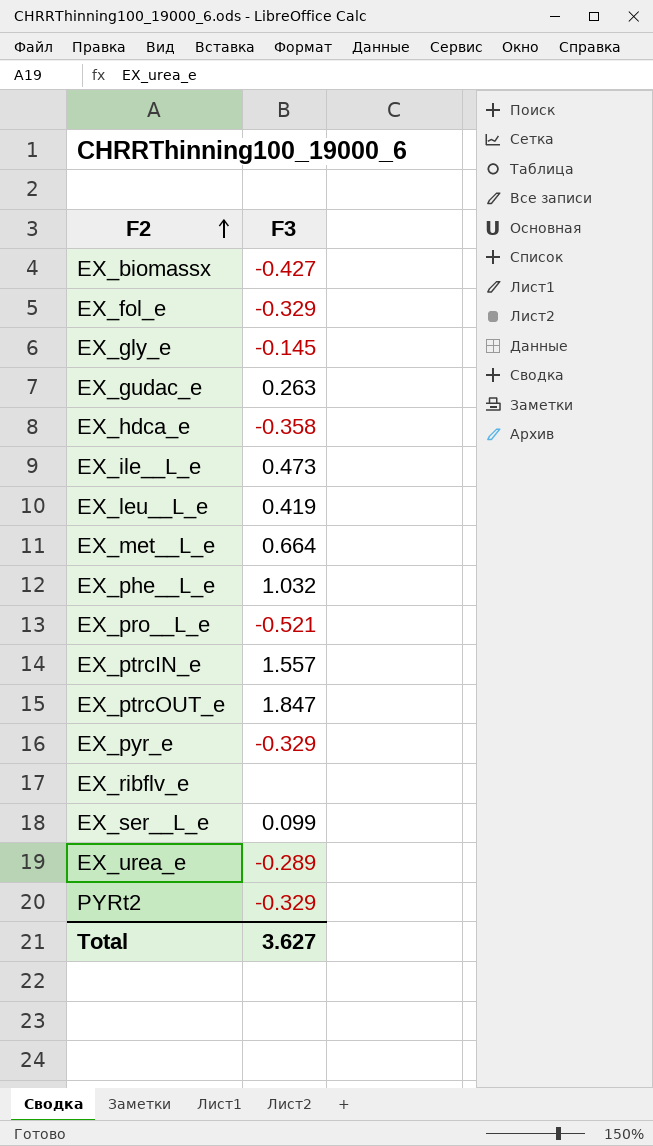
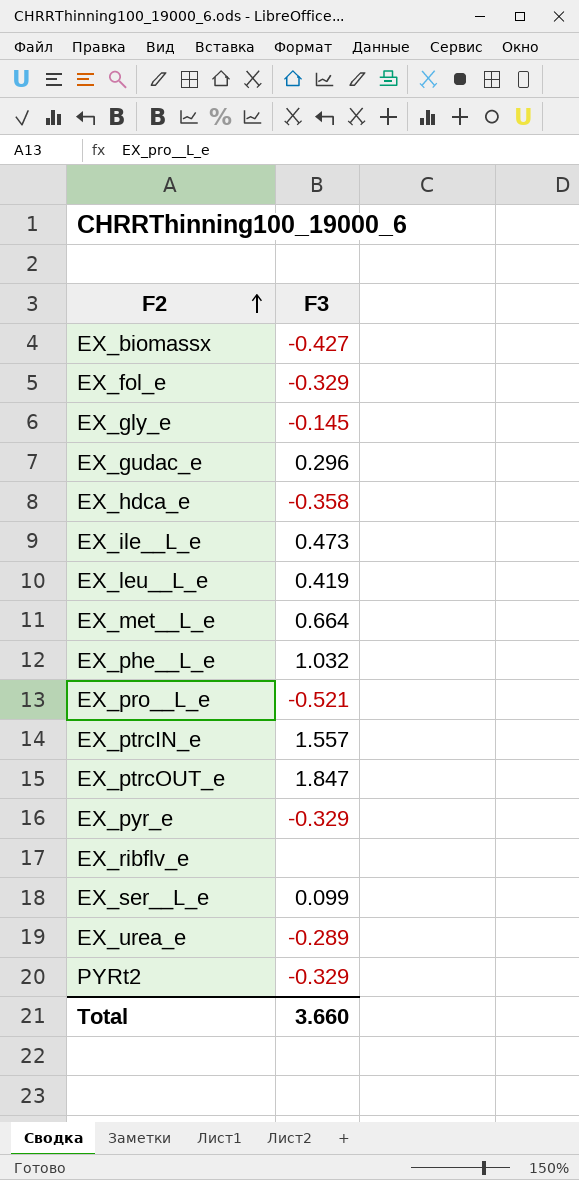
EX_gudac_e | F3: 0.263 -> 0.296
Total | F3: 3.627 -> 3.660

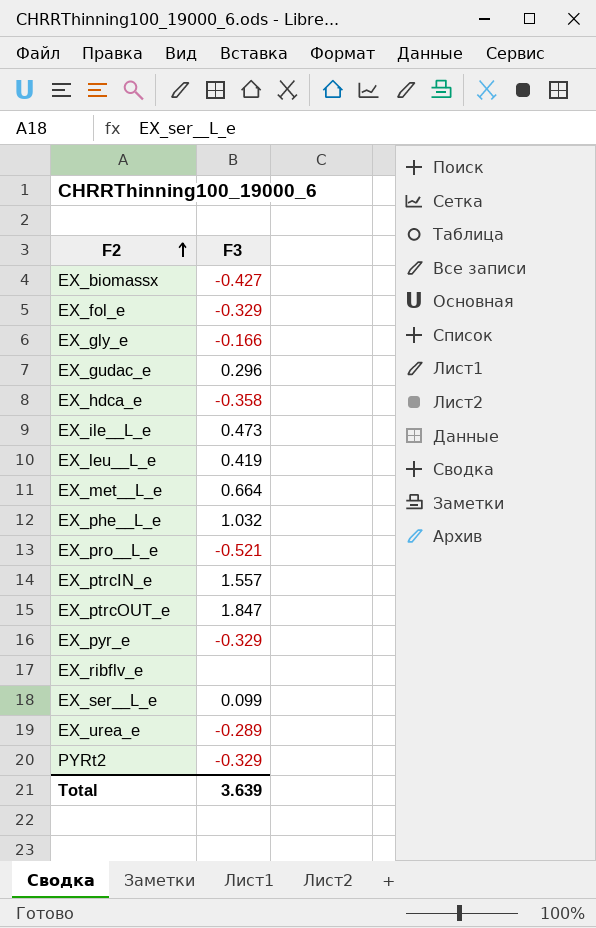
EX_gly_e | F3: -0.145 -> -0.166
Total | F3: 3.660 -> 3.639

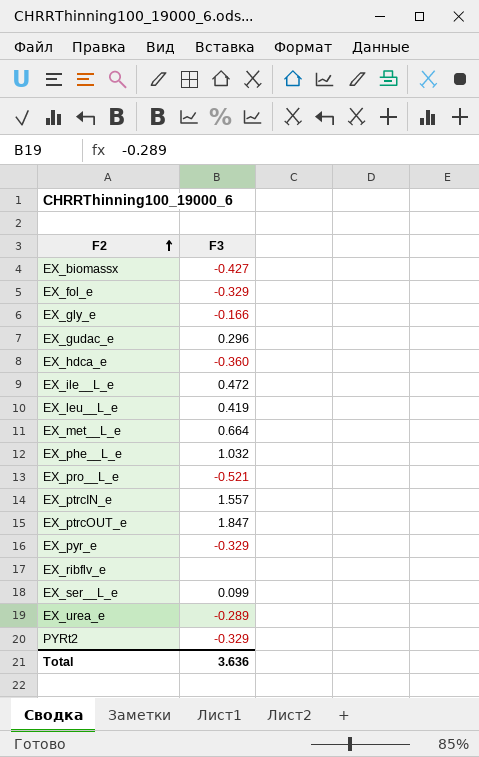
EX_hdca_e | F3: -0.358 -> -0.360
EX_ile__L_e | F3: 0.473 -> 0.472
Total | F3: 3.639 -> 3.636

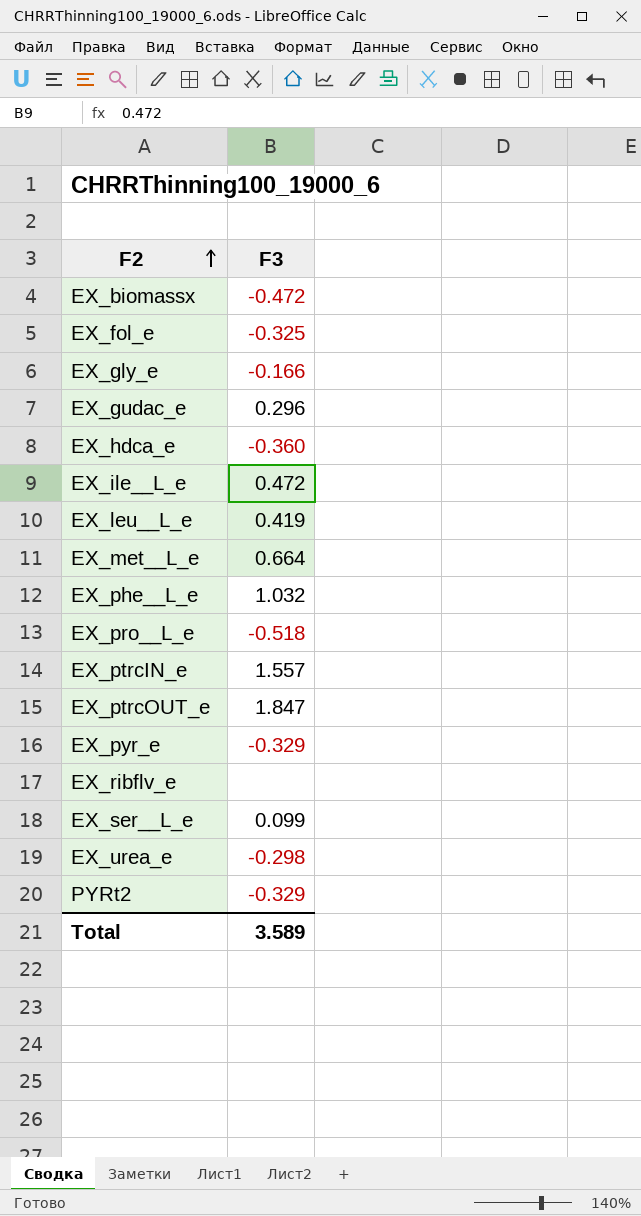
EX_biomassx | F3: -0.427 -> -0.472
EX_fol_e | F3: -0.329 -> -0.325
EX_pro__L_e | F3: -0.521 -> -0.518
EX_urea_e | F3: -0.289 -> -0.298
Total | F3: 3.636 -> 3.589

